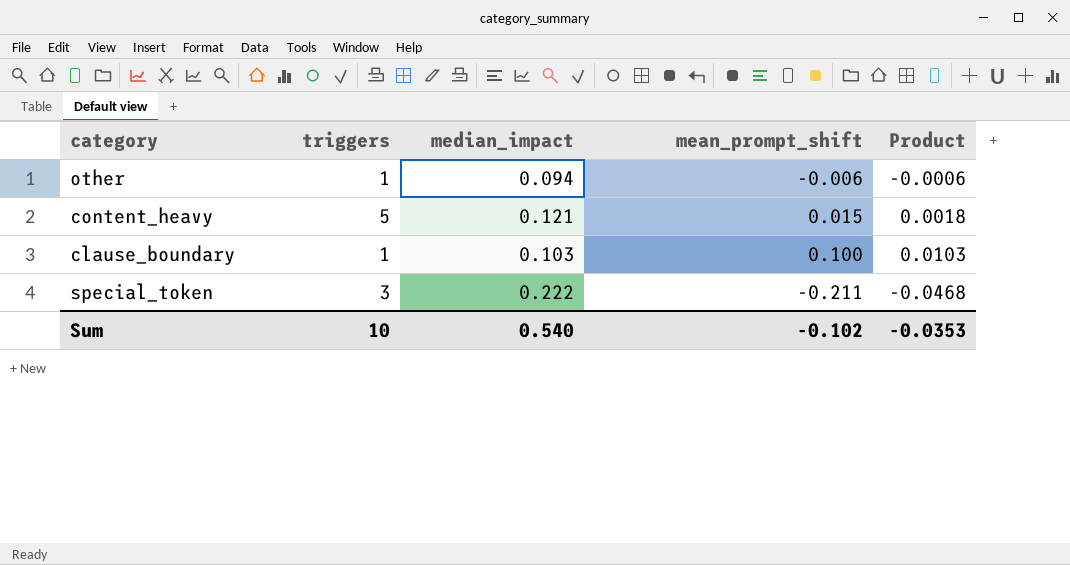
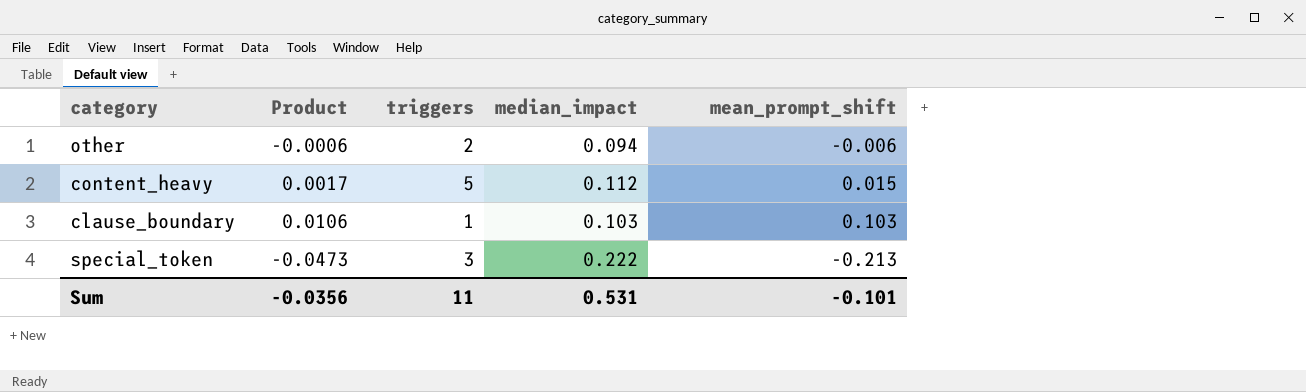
column Product | position: 5 -> 2
other | triggers: 1 -> 2
content_heavy | Product: 0.0018 -> 0.0017
content_heavy | median_impact: 0.121 -> 0.112
clause_boundary | Product: 0.0103 -> 0.0106
clause_boundary | mean_prompt_shift: 0.100 -> 0.103
special_token | Product: -0.0468 -> -0.0473
special_token | mean_prompt_shift: -0.211 -> -0.213
Sum | Product: -0.0353 -> -0.0356
Sum | triggers: 10 -> 11
Sum | median_impact: 0.540 -> 0.531
Sum | mean_prompt_shift: -0.102 -> -0.101

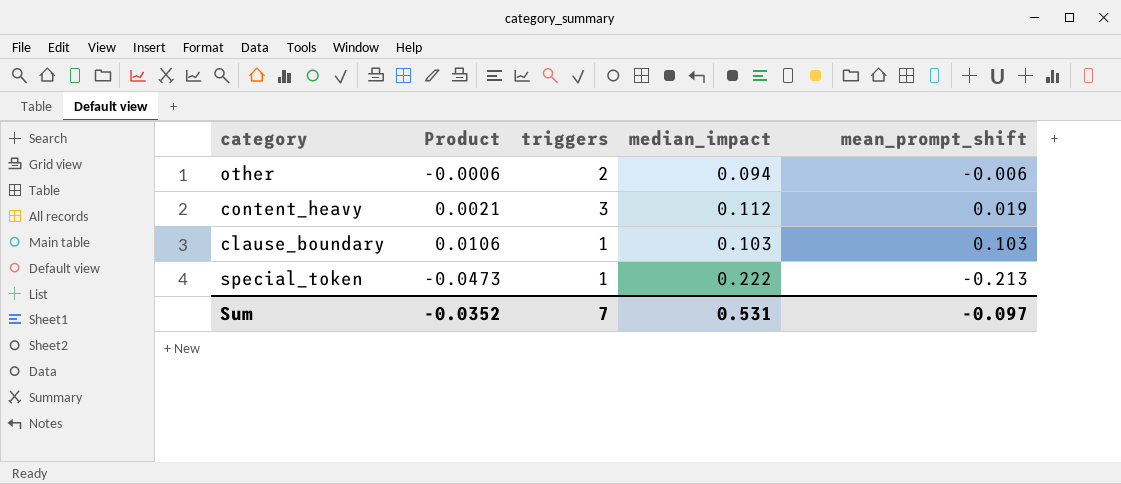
content_heavy | Product: 0.0017 -> 0.0021
content_heavy | triggers: 5 -> 3
content_heavy | mean_prompt_shift: 0.015 -> 0.019
special_token | triggers: 3 -> 1
Sum | Product: -0.0356 -> -0.0352
Sum | triggers: 11 -> 7
Sum | mean_prompt_shift: -0.101 -> -0.097

